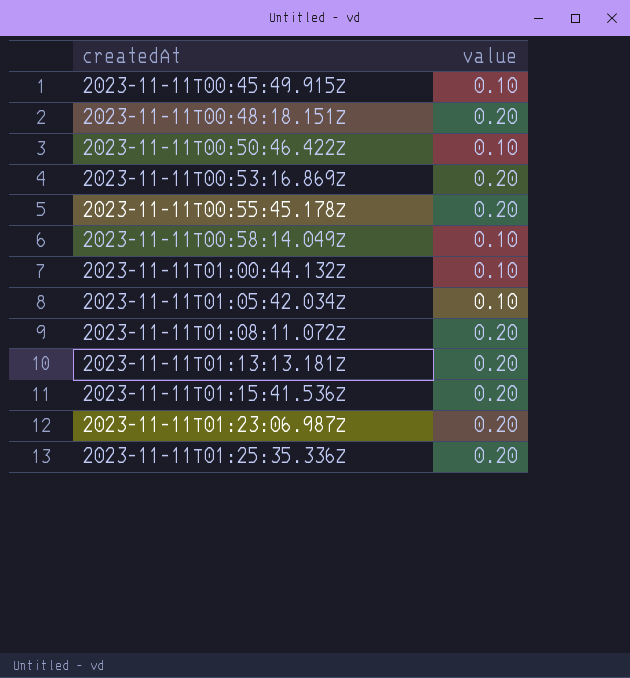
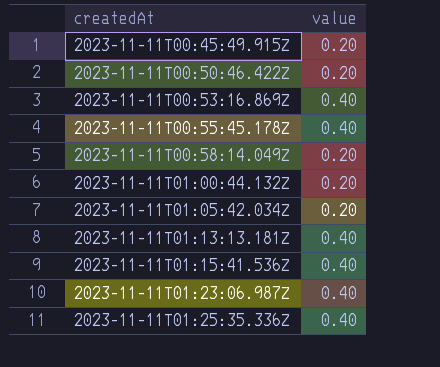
row 2023-11-11T00:48:18.151Z: 0.20 -> none
row 2023-11-11T01:08:11.072Z: 0.20 -> none
2023-11-11T00:45:49.915Z | value: 0.10 -> 0.20
2023-11-11T00:50:46.422Z | value: 0.10 -> 0.20
2023-11-11T00:53:16.869Z | value: 0.20 -> 0.40
2023-11-11T00:55:45.178Z | value: 0.20 -> 0.40
2023-11-11T00:58:14.049Z | value: 0.10 -> 0.20
2023-11-11T01:00:44.132Z | value: 0.10 -> 0.20
2023-11-11T01:05:42.034Z | value: 0.10 -> 0.20
2023-11-11T01:13:13.181Z | value: 0.20 -> 0.40
2023-11-11T01:15:41.536Z | value: 0.20 -> 0.40
2023-11-11T01:23:06.987Z | value: 0.20 -> 0.40
2023-11-11T01:25:35.336Z | value: 0.20 -> 0.40

